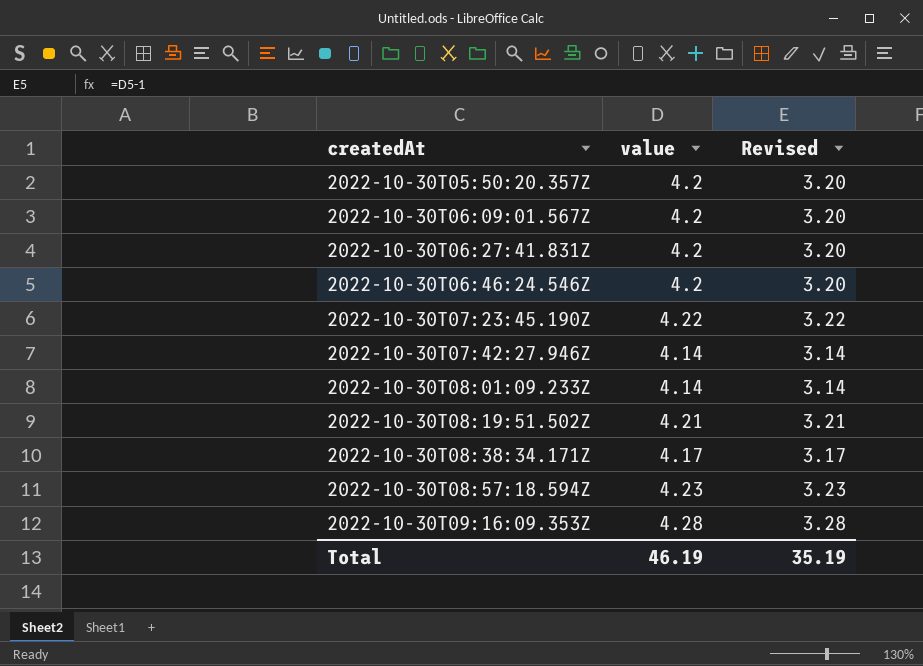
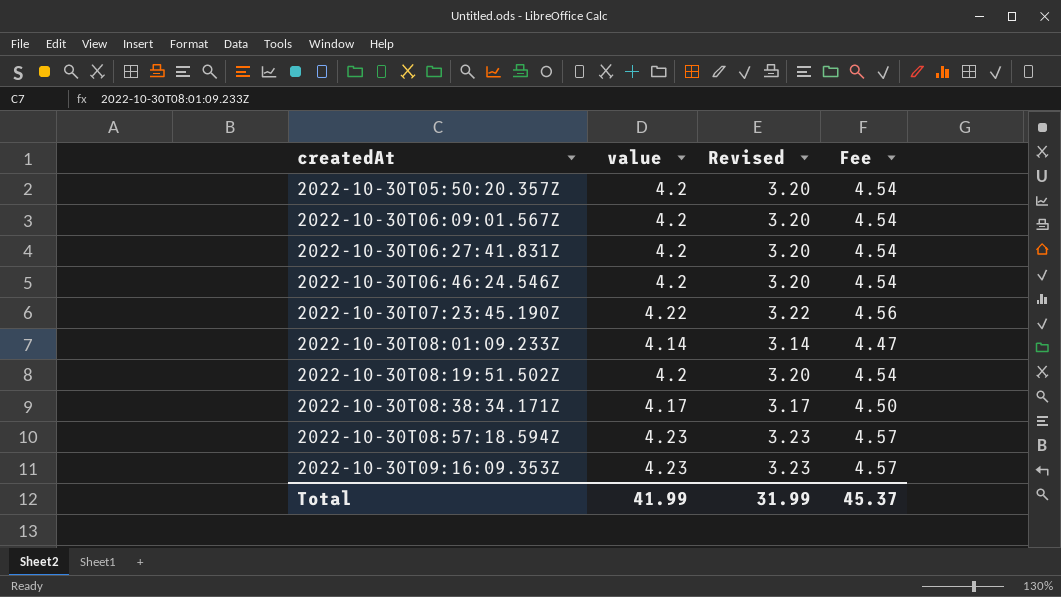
column Fee | formula: none -> [value] * 1.08
row 2022-10-30T07:42:27.946Z: 4.14 | 3.14 -> none
2022-10-30T08:19:51.502Z | value: 4.21 -> 4.2
2022-10-30T08:19:51.502Z | Revised: 3.21 -> 3.20
2022-10-30T09:16:09.353Z | value: 4.28 -> 4.23
2022-10-30T09:16:09.353Z | Revised: 3.28 -> 3.23
Total | value: 46.19 -> 41.99
Total | Revised: 35.19 -> 31.99

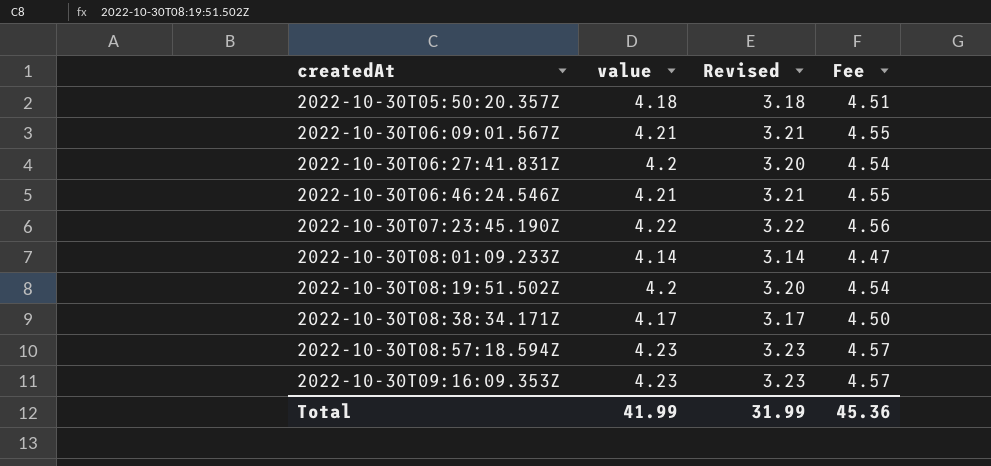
2022-10-30T05:50:20.357Z | value: 4.2 -> 4.18
2022-10-30T05:50:20.357Z | Revised: 3.20 -> 3.18
2022-10-30T05:50:20.357Z | Fee: 4.54 -> 4.51
2022-10-30T06:09:01.567Z | value: 4.2 -> 4.21
2022-10-30T06:09:01.567Z | Revised: 3.20 -> 3.21
2022-10-30T06:09:01.567Z | Fee: 4.54 -> 4.55
2022-10-30T06:46:24.546Z | value: 4.2 -> 4.21
2022-10-30T06:46:24.546Z | Revised: 3.20 -> 3.21
2022-10-30T06:46:24.546Z | Fee: 4.54 -> 4.55
Total | Fee: 45.37 -> 45.36

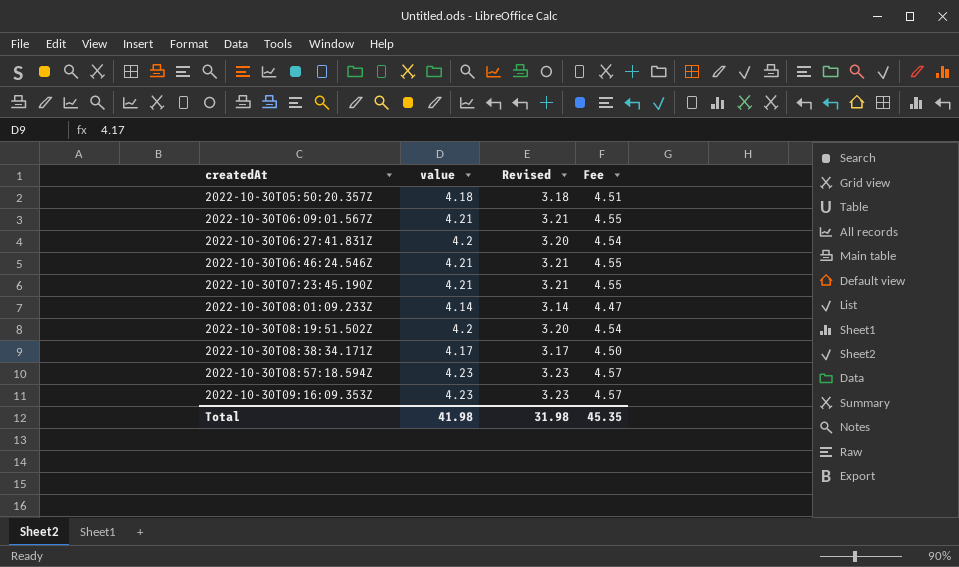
2022-10-30T07:23:45.190Z | value: 4.22 -> 4.21
2022-10-30T07:23:45.190Z | Revised: 3.22 -> 3.21
2022-10-30T07:23:45.190Z | Fee: 4.56 -> 4.55
Total | value: 41.99 -> 41.98
Total | Revised: 31.99 -> 31.98
Total | Fee: 45.36 -> 45.35

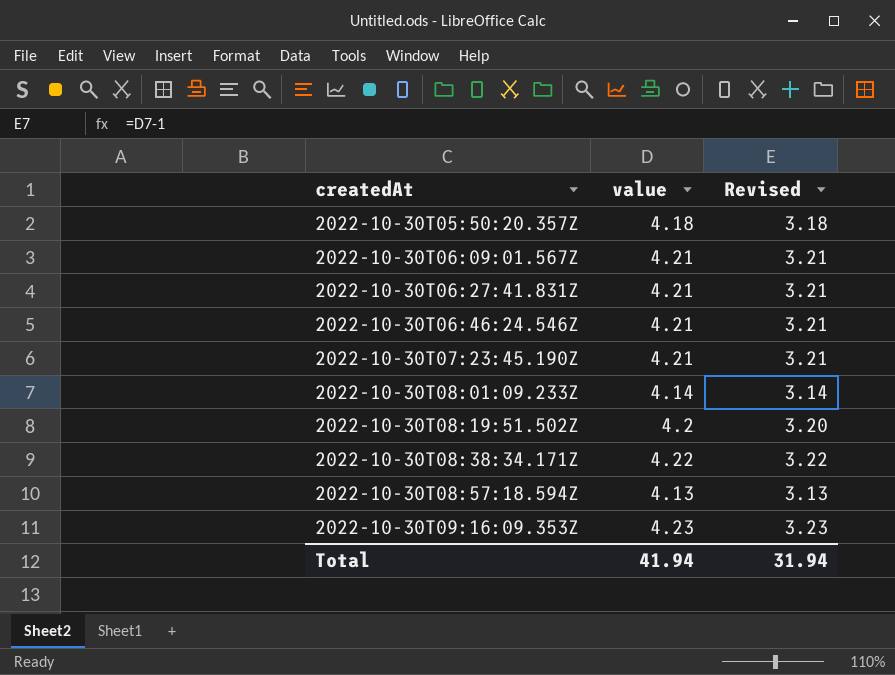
column Fee | formula: [value] * 1.08 -> none
2022-10-30T06:27:41.831Z | value: 4.2 -> 4.21
2022-10-30T06:27:41.831Z | Revised: 3.20 -> 3.21
2022-10-30T08:38:34.171Z | value: 4.17 -> 4.22
2022-10-30T08:38:34.171Z | Revised: 3.17 -> 3.22
2022-10-30T08:57:18.594Z | value: 4.23 -> 4.13
2022-10-30T08:57:18.594Z | Revised: 3.23 -> 3.13
Total | value: 41.98 -> 41.94
Total | Revised: 31.98 -> 31.94

